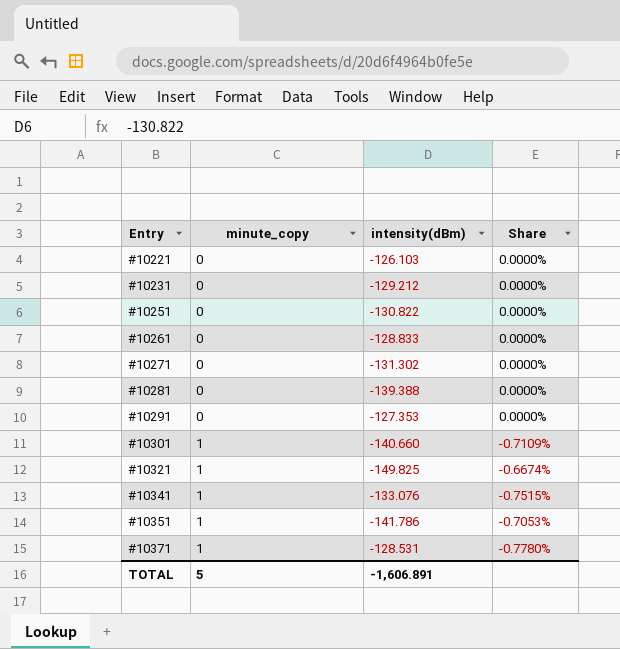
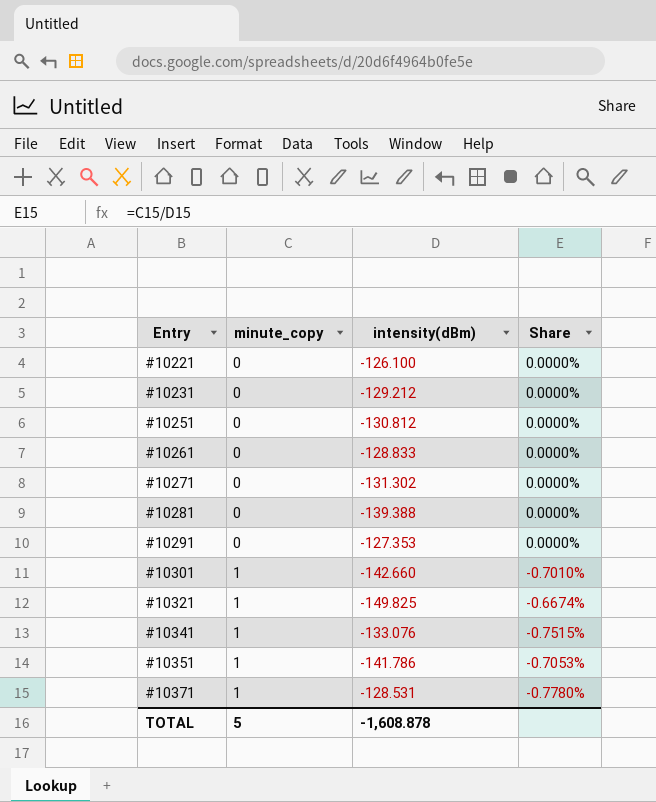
#10221 | intensity(dBm): -126.103 -> -126.100
#10251 | intensity(dBm): -130.822 -> -130.812
#10301 | intensity(dBm): -140.660 -> -142.660
#10301 | Share: -0.7109% -> -0.7010%
TOTAL | intensity(dBm): -1,606.891 -> -1,608.878

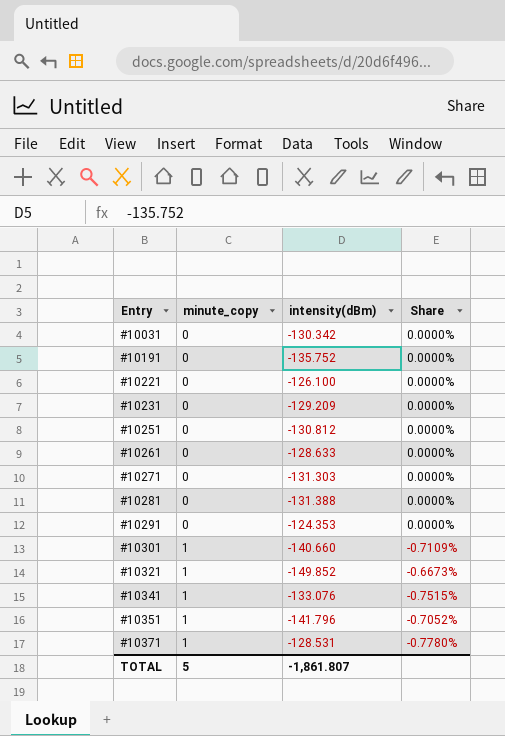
row #10031: none -> 0 | -130.342 | 0.0000%
row #10191: none -> 0 | -135.752 | 0.0000%
#10231 | intensity(dBm): -129.212 -> -129.209
#10261 | intensity(dBm): -128.833 -> -128.633
#10271 | intensity(dBm): -131.302 -> -131.303
#10281 | intensity(dBm): -139.388 -> -131.388
#10291 | intensity(dBm): -127.353 -> -124.353
#10301 | intensity(dBm): -142.660 -> -140.660
#10301 | Share: -0.7010% -> -0.7109%
#10321 | intensity(dBm): -149.825 -> -149.852
#10321 | Share: -0.6674% -> -0.6673%
#10351 | intensity(dBm): -141.786 -> -141.796
#10351 | Share: -0.7053% -> -0.7052%
TOTAL | intensity(dBm): -1,608.878 -> -1,861.807

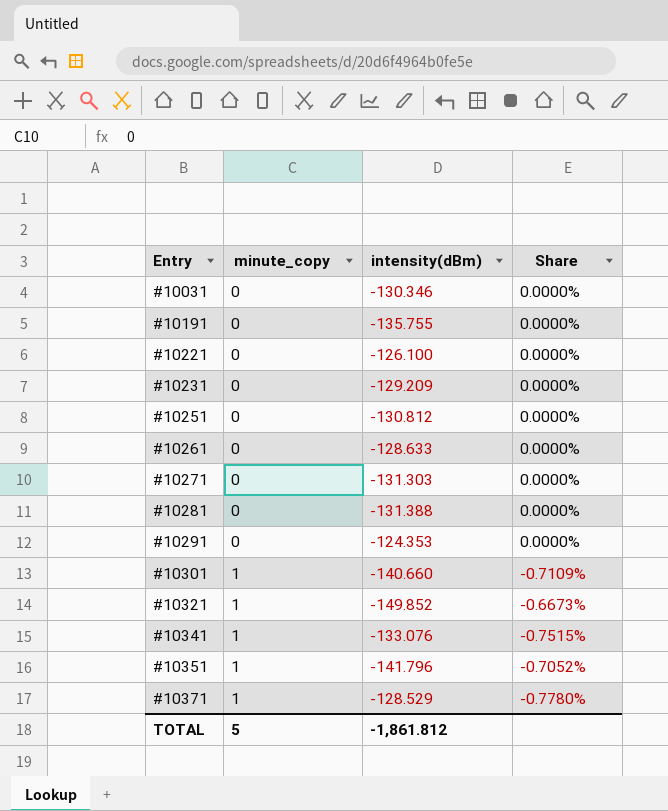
#10031 | intensity(dBm): -130.342 -> -130.346
#10191 | intensity(dBm): -135.752 -> -135.755
#10371 | intensity(dBm): -128.531 -> -128.529
TOTAL | intensity(dBm): -1,861.807 -> -1,861.812

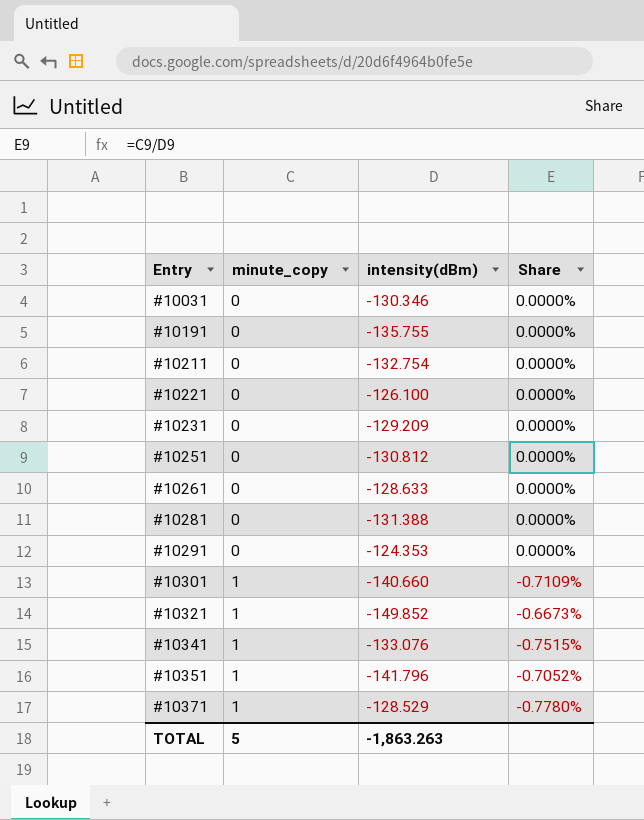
row #10271: 0 | -131.303 | 0.0000% -> none
row #10211: none -> 0 | -132.754 | 0.0000%
TOTAL | intensity(dBm): -1,861.812 -> -1,863.263

